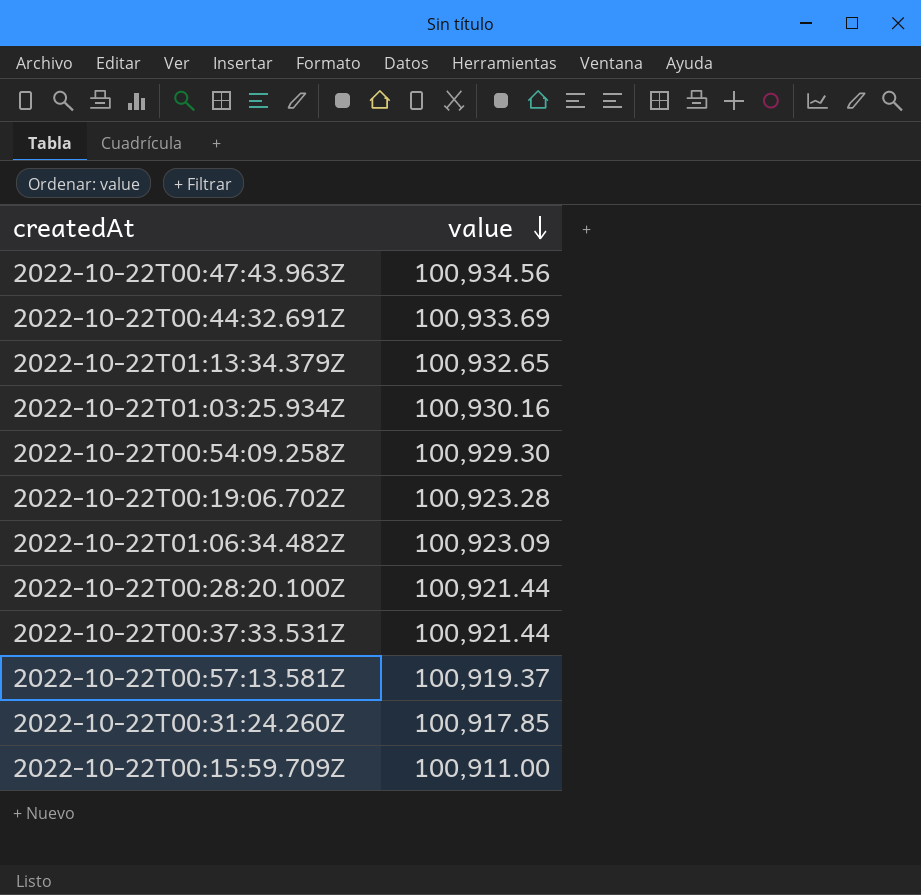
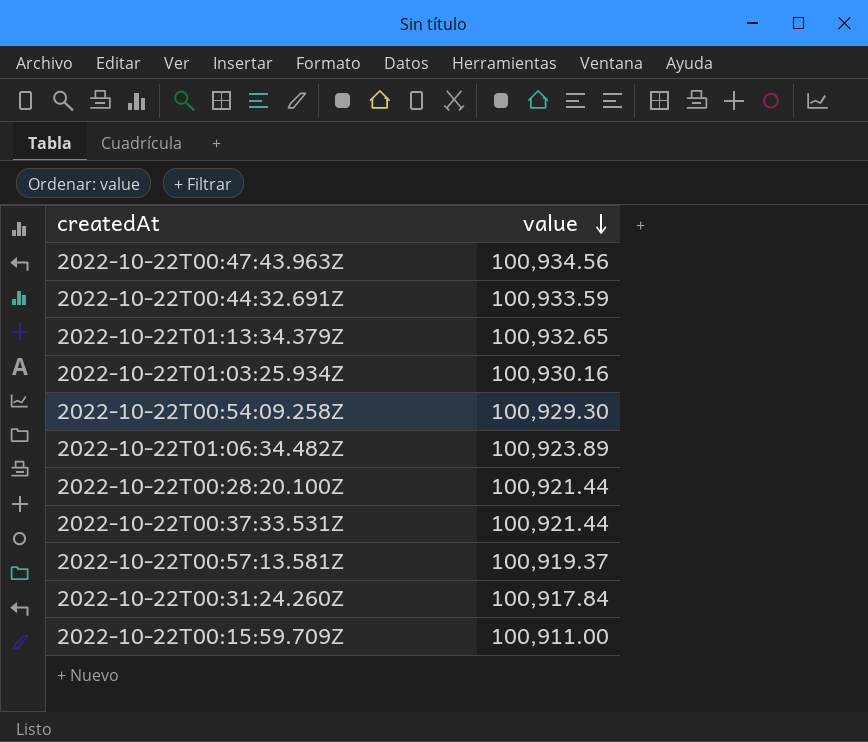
row 2022-10-22T00:19:06.702Z: 100,923.28 -> none
2022-10-22T00:44:32.691Z | value: 100,933.69 -> 100,933.59
2022-10-22T01:06:34.482Z | value: 100,923.09 -> 100,923.89
2022-10-22T00:31:24.260Z | value: 100,917.85 -> 100,917.84

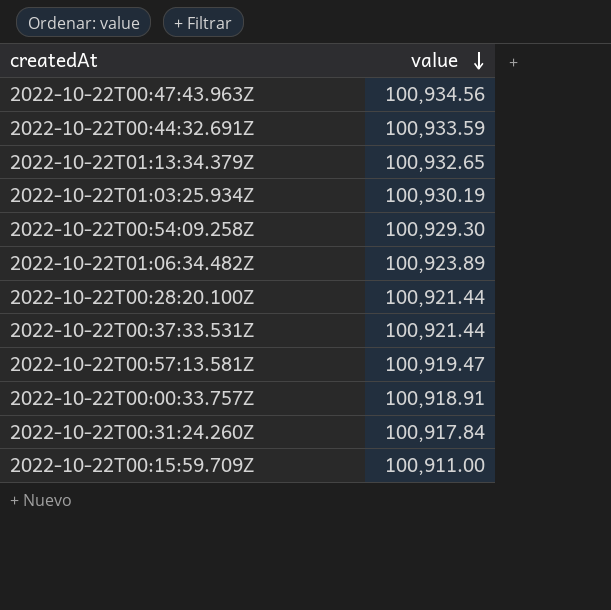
2022-10-22T01:03:25.934Z | value: 100,930.16 -> 100,930.19
2022-10-22T00:57:13.581Z | value: 100,919.37 -> 100,919.47
row 2022-10-22T00:00:33.757Z: none -> 100,918.91

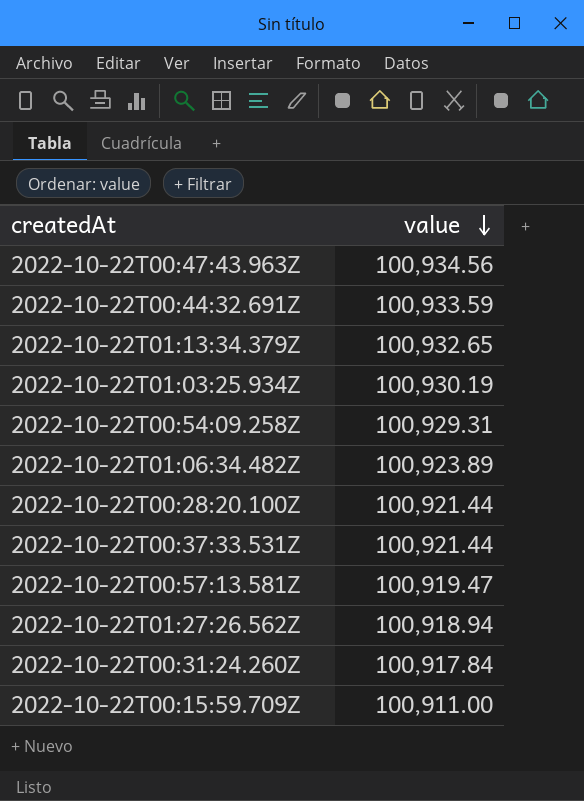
row 2022-10-22T00:00:33.757Z: 100,918.91 -> none
2022-10-22T00:54:09.258Z | value: 100,929.30 -> 100,929.31
row 2022-10-22T01:27:26.562Z: none -> 100,918.94

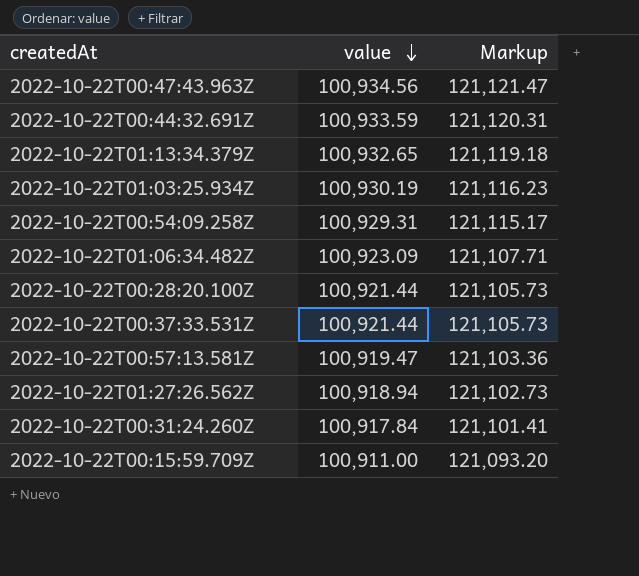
column Markup | formula: none -> [value] * 1.2
2022-10-22T01:06:34.482Z | value: 100,923.89 -> 100,923.09

